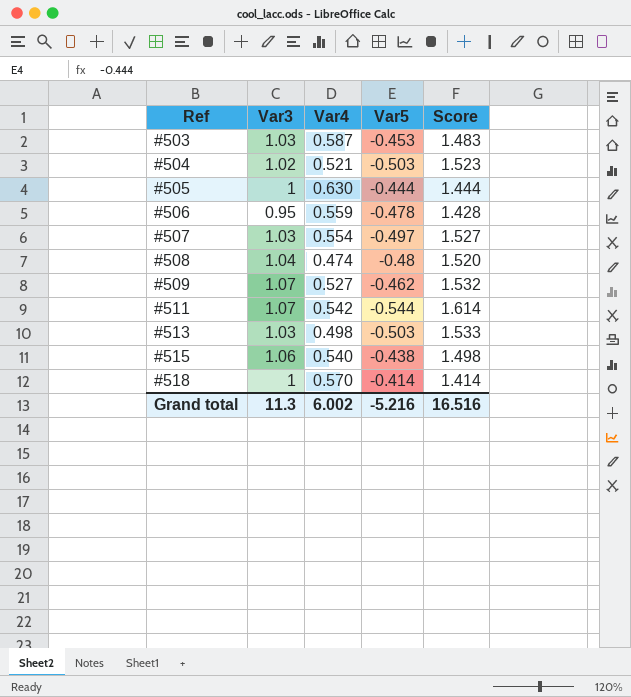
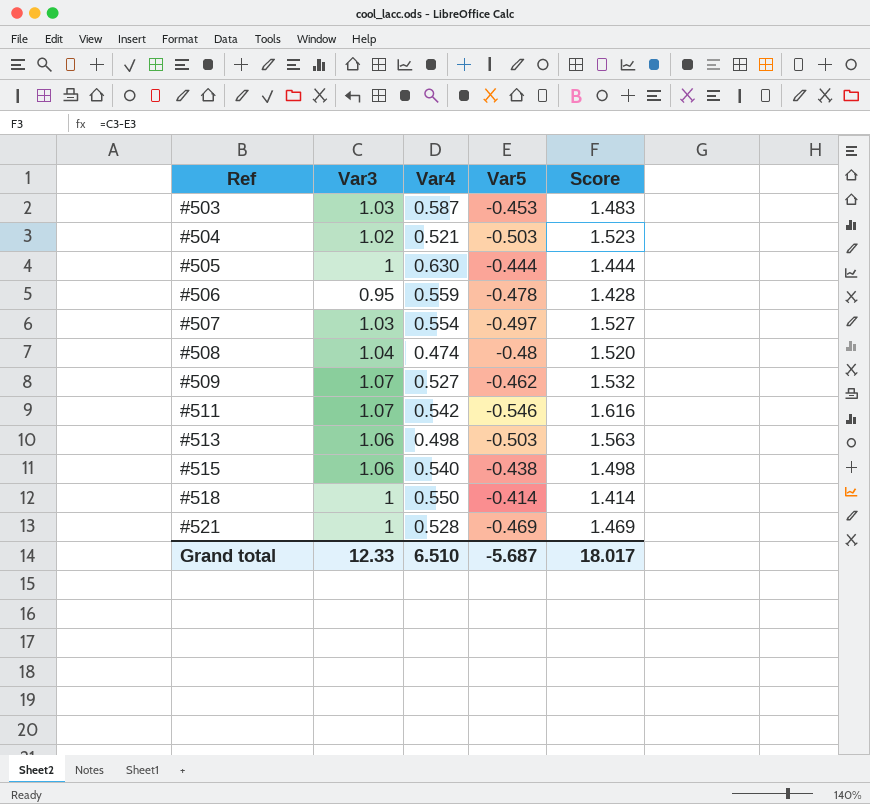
#511 | Var5: -0.544 -> -0.546
#511 | Score: 1.614 -> 1.616
#513 | Var3: 1.03 -> 1.06
#513 | Score: 1.533 -> 1.563
#518 | Var4: 0.570 -> 0.550
row #521: none -> 1 | 0.528 | -0.469 | 1.469
Grand total | Var3: 11.3 -> 12.33
Grand total | Var4: 6.002 -> 6.510
Grand total | Var5: -5.216 -> -5.687
Grand total | Score: 16.516 -> 18.017

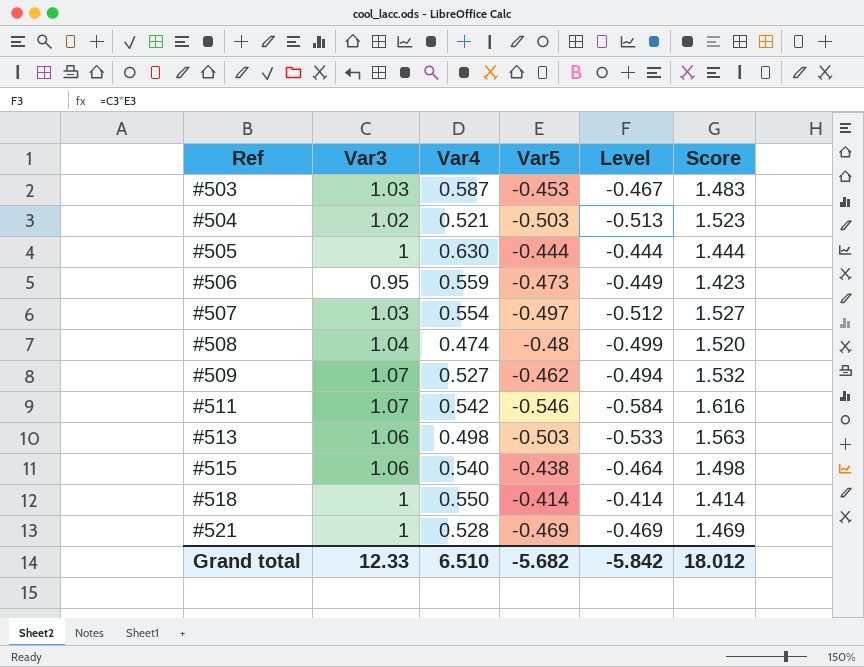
column Level | formula: none -> [Var3] * [Var5]
#506 | Var5: -0.478 -> -0.473
#506 | Score: 1.428 -> 1.423
Grand total | Var5: -5.687 -> -5.682
Grand total | Score: 18.017 -> 18.012

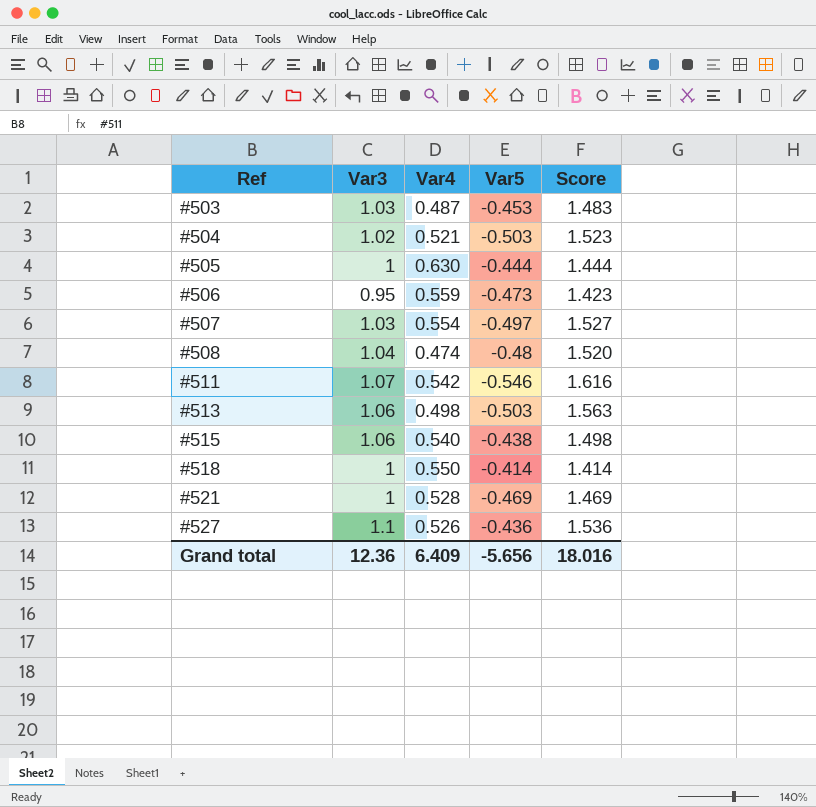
column Level | formula: [Var3] * [Var5] -> none
row #509: 1.07 | 0.527 | -0.462 | -0.494 | 1.532 -> none
#503 | Var4: 0.587 -> 0.487
row #527: none -> 1.1 | 0.526 | -0.436 | 1.536
Grand total | Var3: 12.33 -> 12.36
Grand total | Var4: 6.510 -> 6.409
Grand total | Var5: -5.682 -> -5.656
Grand total | Score: 18.012 -> 18.016

